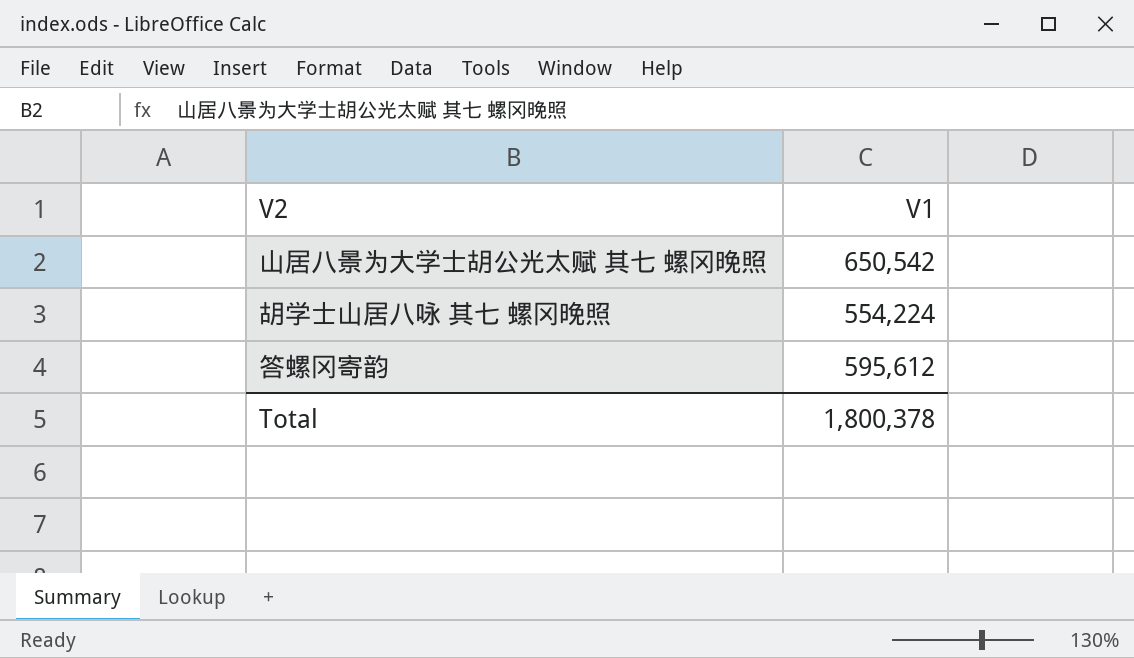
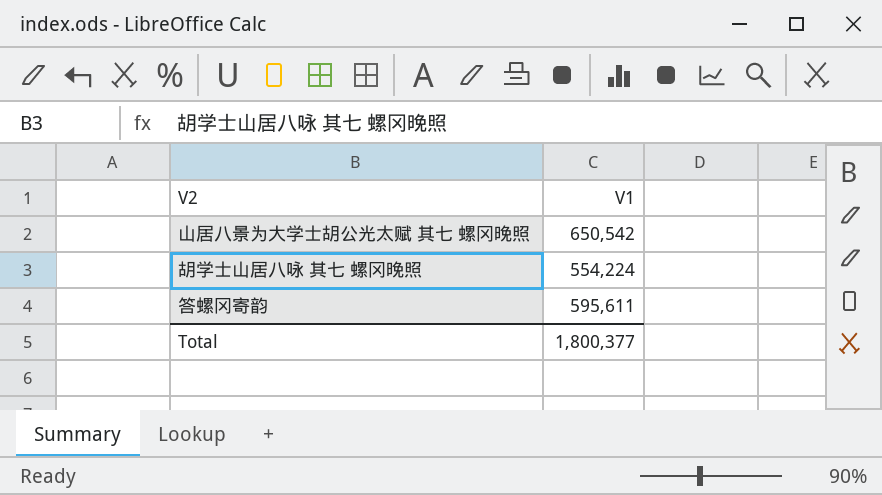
答螺冈寄韵 | V1: 595,612 -> 595,611
Total | V1: 1,800,378 -> 1,800,377

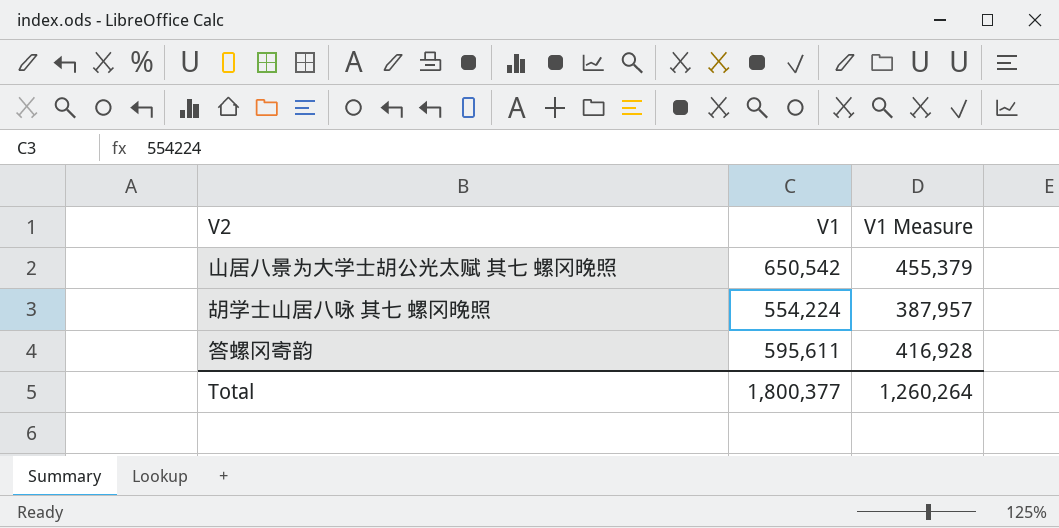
column V1 Measure | formula: none -> [V1] * 0.7

